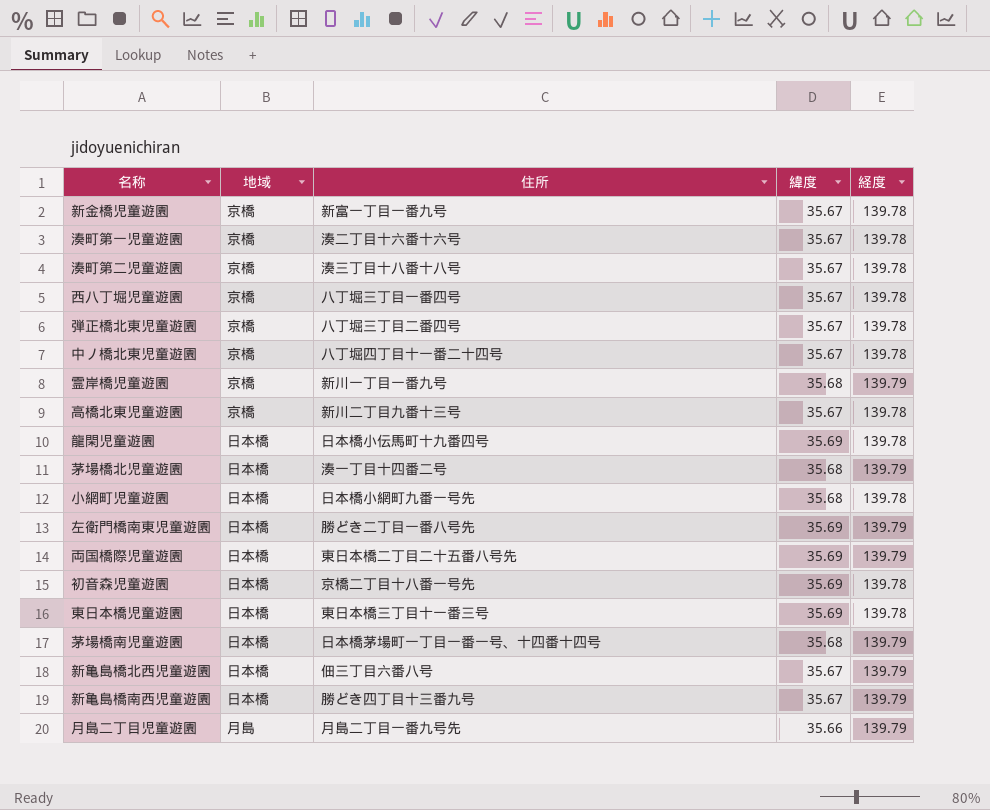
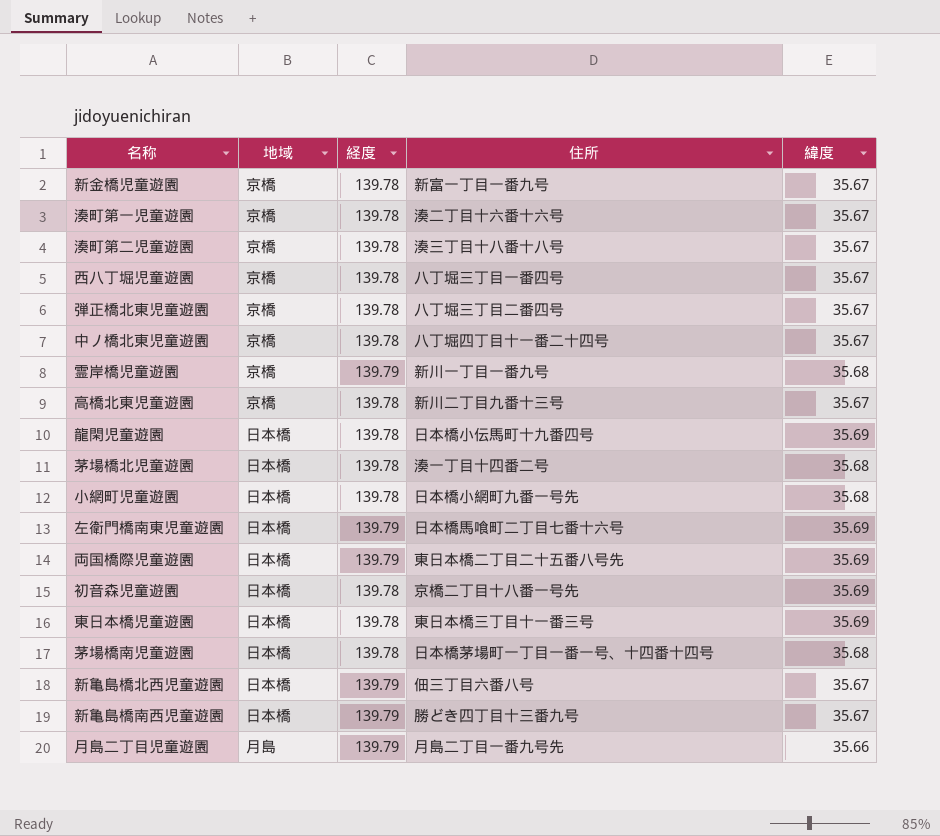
column 経度 | position: 5 -> 3
茅場橋北児童遊園 | 経度: 139.79 -> 139.78
左衛門橋南東児童遊園 | 住所: 勝どき二丁目一番八号先 -> 日本橋馬喰町二丁目七番十六号
茅場橋南児童遊園 | 経度: 139.79 -> 139.78

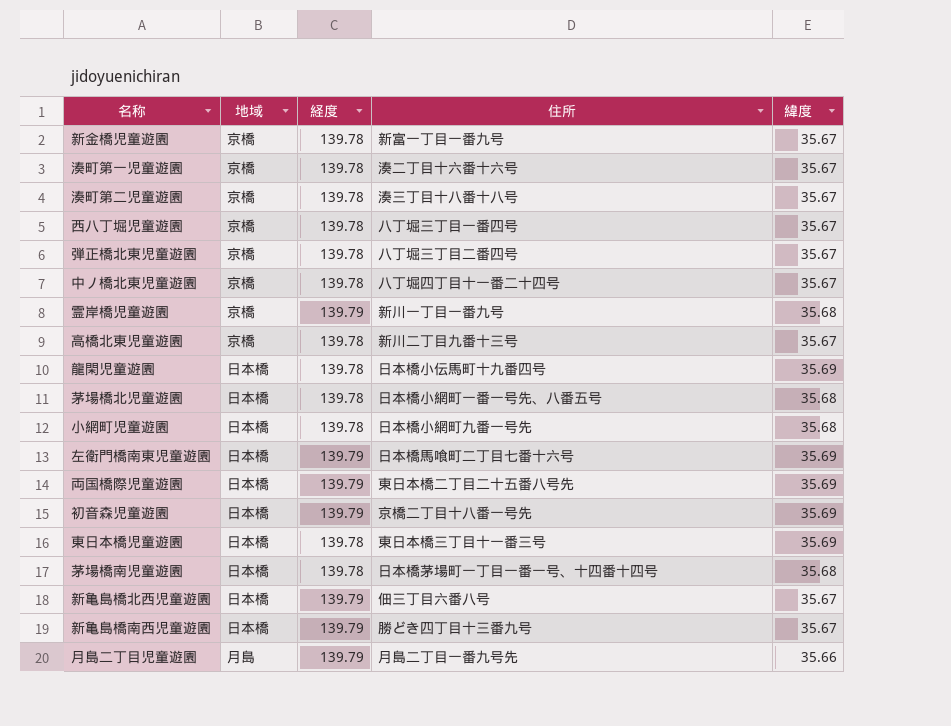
茅場橋北児童遊園 | 住所: 湊一丁目十四番二号 -> 日本橋小網町一番一号先、八番五号
初音森児童遊園 | 経度: 139.78 -> 139.79

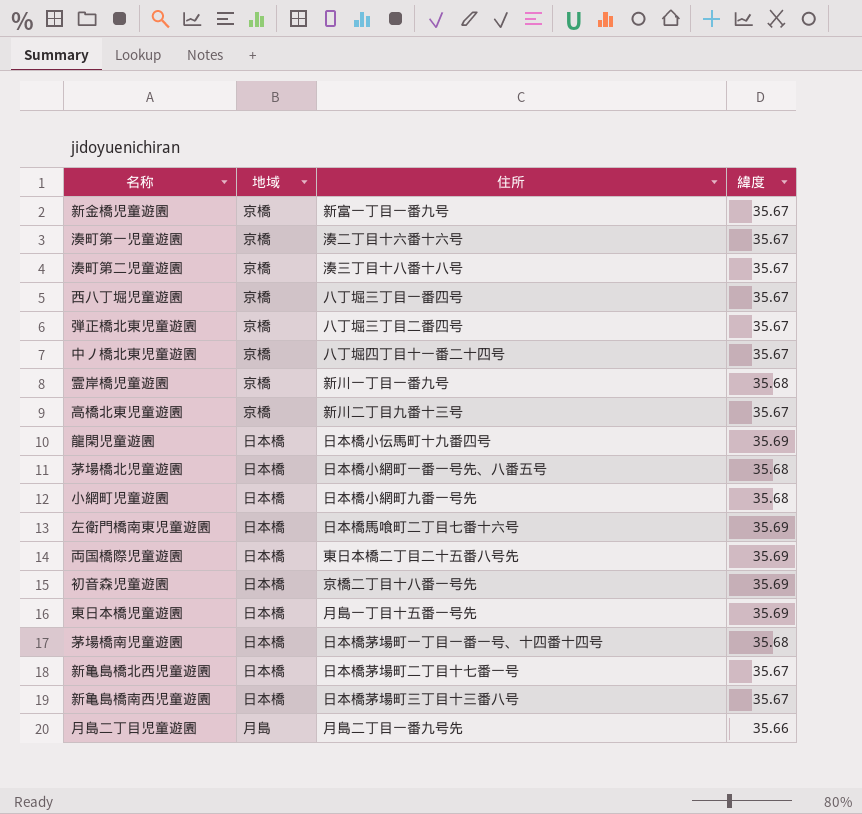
column 経度 | position: 3 -> none
東日本橋児童遊園 | 住所: 東日本橋三丁目十一番三号 -> 月島一丁目十五番一号先
新亀島橋北西児童遊園 | 住所: 佃三丁目六番八号 -> 日本橋茅場町二丁目十七番一号
新亀島橋南西児童遊園 | 住所: 勝どき四丁目十三番九号 -> 日本橋茅場町三丁目十三番八号

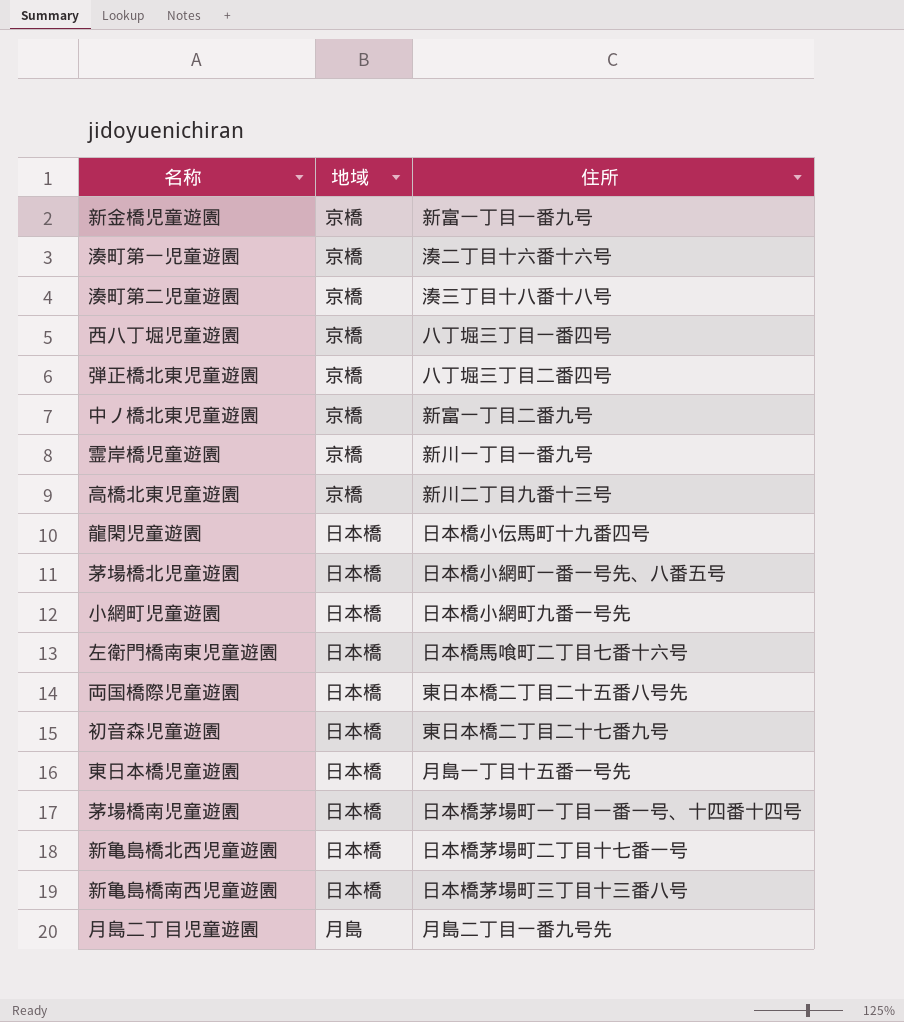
column 緯度 | position: 4 -> none
中ノ橋北東児童遊園 | 住所: 八丁堀四丁目十一番二十四号 -> 新富一丁目二番九号
初音森児童遊園 | 住所: 京橋二丁目十八番一号先 -> 東日本橋二丁目二十七番九号

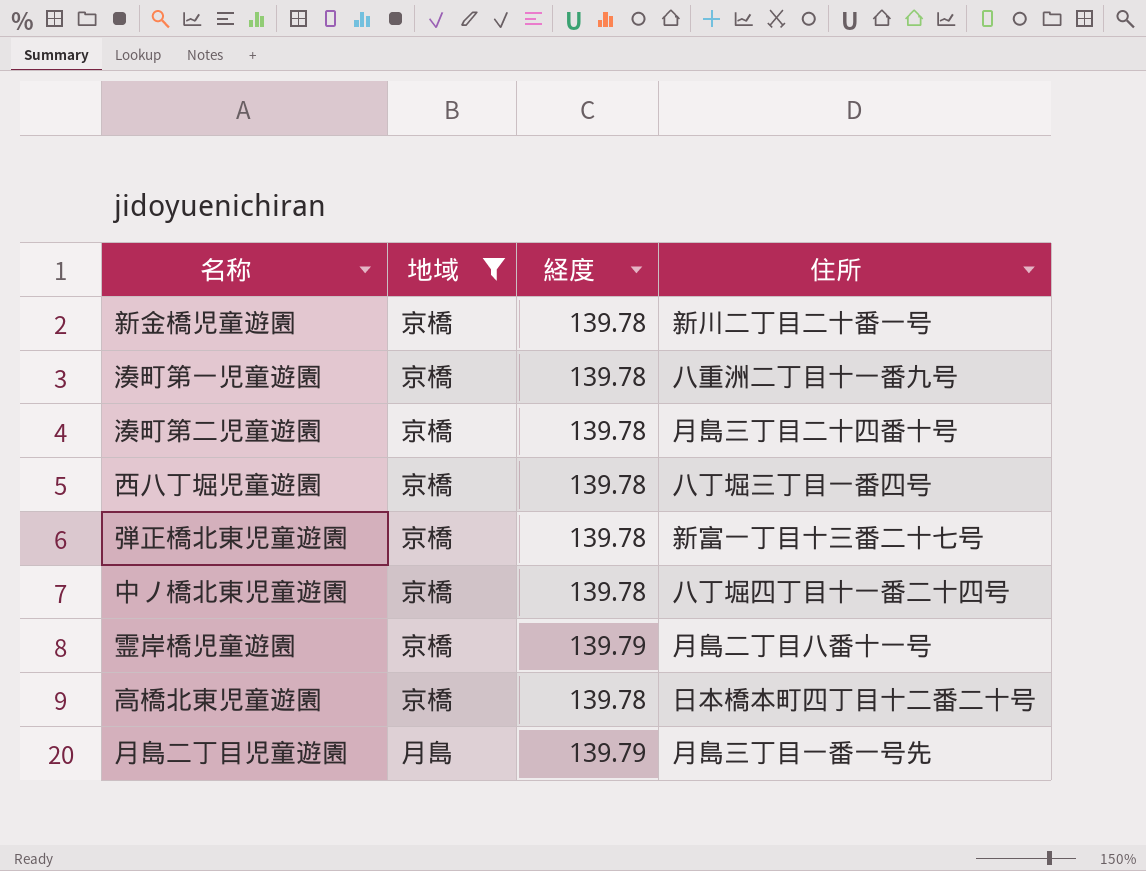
filter: none -> 地域 != 日本橋
column 経度 | position: none -> 3
新金橋児童遊園 | 住所: 新富一丁目一番九号 -> 新川二丁目二十番一号
湊町第一児童遊園 | 住所: 湊二丁目十六番十六号 -> 八重洲二丁目十一番九号
湊町第二児童遊園 | 住所: 湊三丁目十八番十八号 -> 月島三丁目二十四番十号
弾正橋北東児童遊園 | 住所: 八丁堀三丁目二番四号 -> 新富一丁目十三番二十七号
中ノ橋北東児童遊園 | 住所: 新富一丁目二番九号 -> 八丁堀四丁目十一番二十四号
霊岸橋児童遊園 | 住所: 新川一丁目一番九号 -> 月島二丁目八番十一号
高橋北東児童遊園 | 住所: 新川二丁目九番十三号 -> 日本橋本町四丁目十二番二十号
月島二丁目児童遊園 | 住所: 月島二丁目一番九号先 -> 月島三丁目一番一号先

